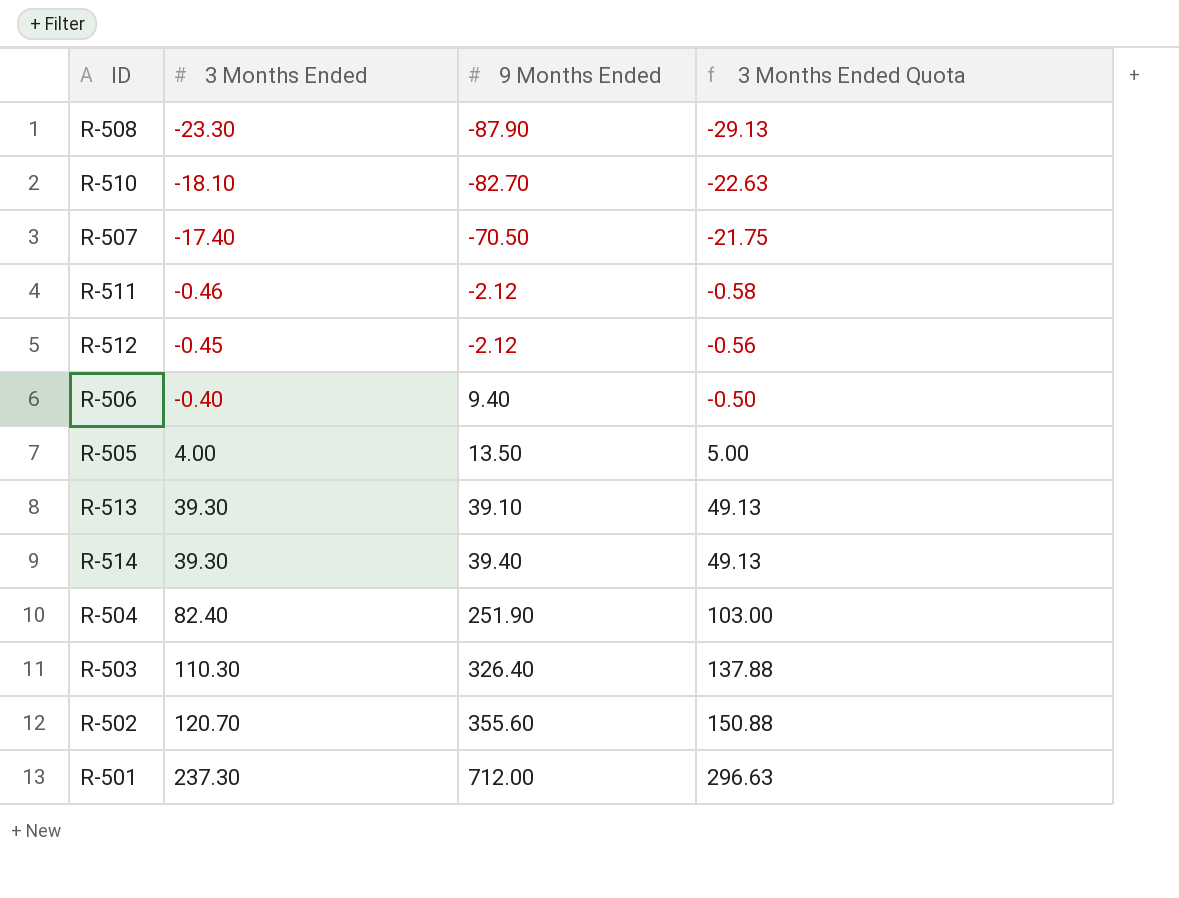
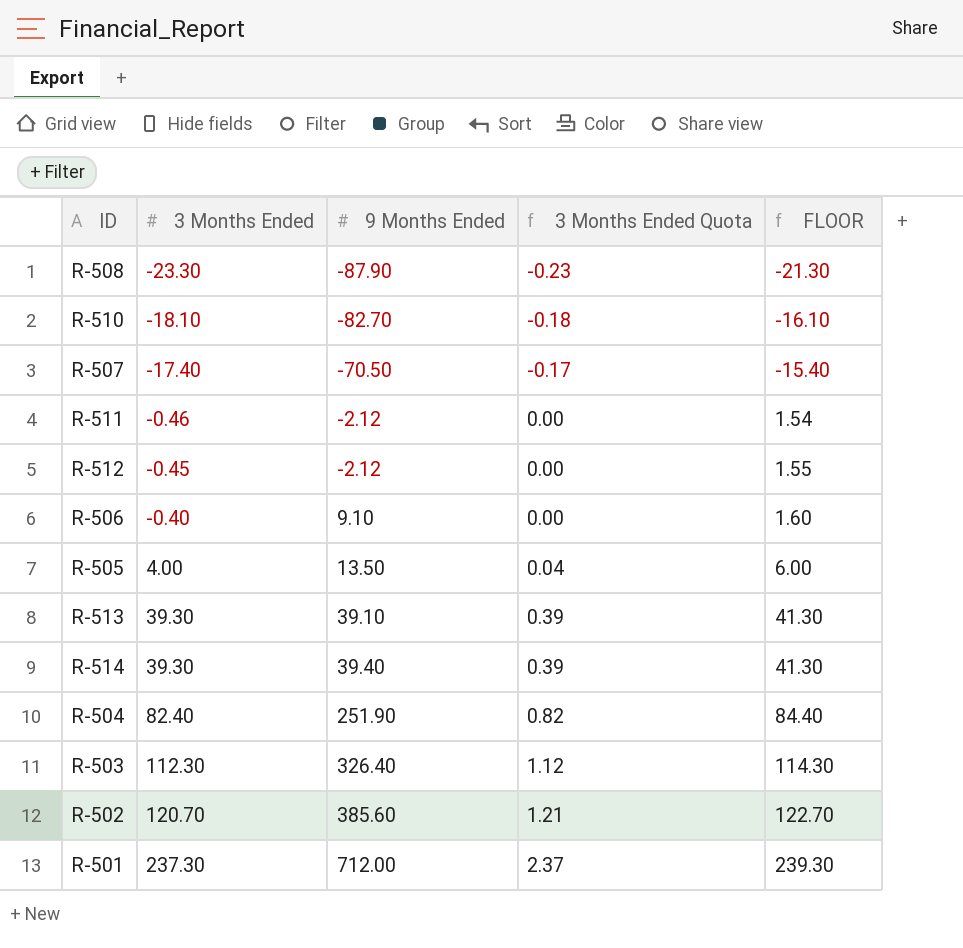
column 3 Months Ended Quota | formula: [3 Months Ended] * 1.25 -> [3 Months Ended] * 0.01
column FLOOR | formula: none -> [3 Months Ended] + 2
R-506 | 9 Months Ended: 9.40 -> 9.10
R-503 | 3 Months Ended: 110.30 -> 112.30
R-502 | 9 Months Ended: 355.60 -> 385.60

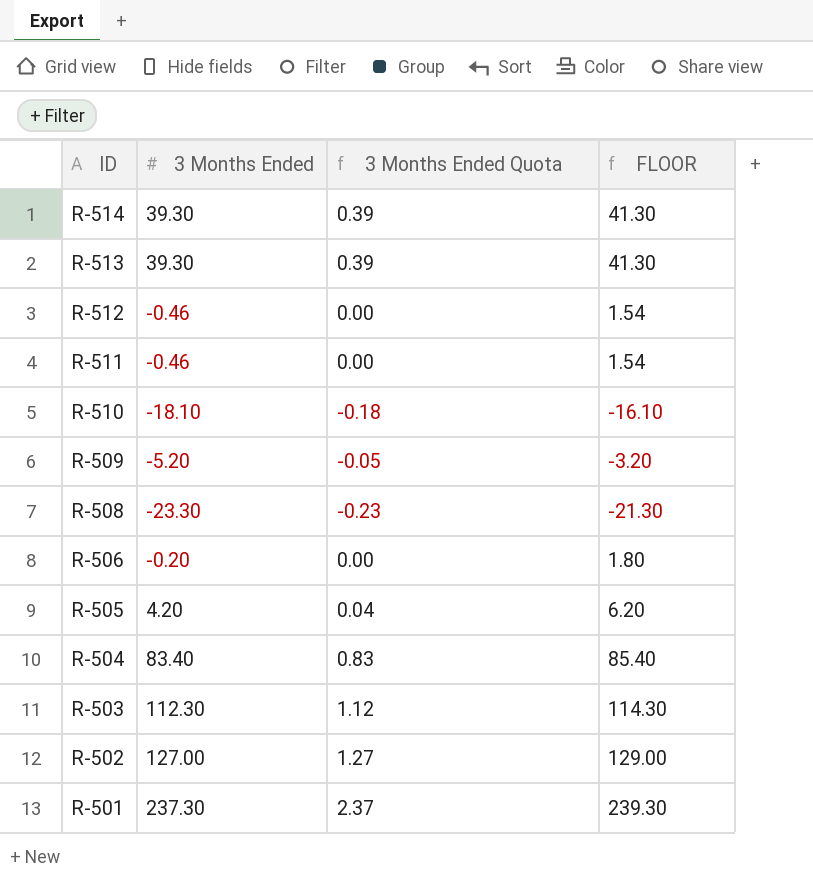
row order: 3 Months Ended ascending -> ID descending
column 9 Months Ended | position: 3 -> none
row R-507: -17.40 | -70.50 | -0.17 | -15.40 -> none
R-512 | 3 Months Ended: -0.45 -> -0.46
R-512 | FLOOR: 1.55 -> 1.54
row R-509: none -> -5.20 | -0.05 | -3.20
R-506 | 3 Months Ended: -0.40 -> -0.20
R-506 | FLOOR: 1.60 -> 1.80
R-505 | 3 Months Ended: 4.00 -> 4.20
R-505 | FLOOR: 6.00 -> 6.20
R-504 | 3 Months Ended: 82.40 -> 83.40
R-504 | 3 Months Ended Quota: 0.82 -> 0.83
R-504 | FLOOR: 84.40 -> 85.40
R-502 | 3 Months Ended: 120.70 -> 127.00
R-502 | 3 Months Ended Quota: 1.21 -> 1.27
R-502 | FLOOR: 122.70 -> 129.00

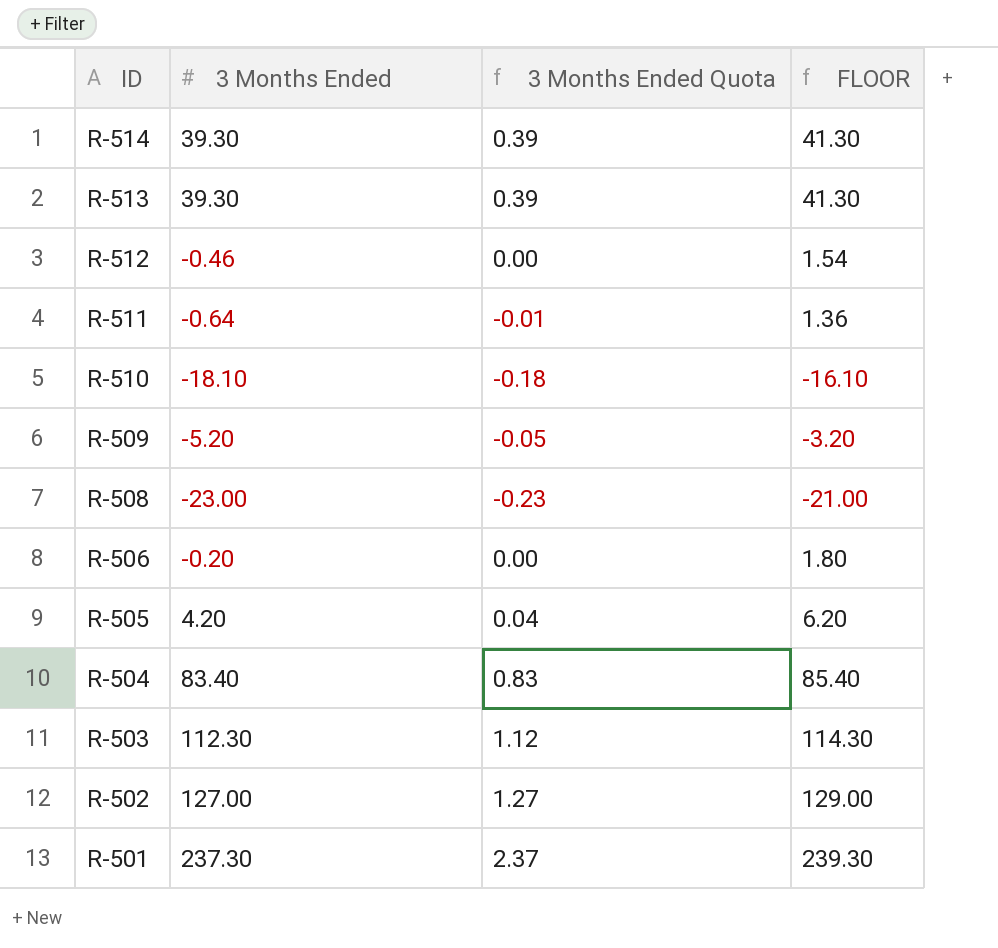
R-511 | 3 Months Ended: -0.46 -> -0.64
R-511 | 3 Months Ended Quota: 0.00 -> -0.01
R-511 | FLOOR: 1.54 -> 1.36
R-508 | 3 Months Ended: -23.30 -> -23.00
R-508 | FLOOR: -21.30 -> -21.00

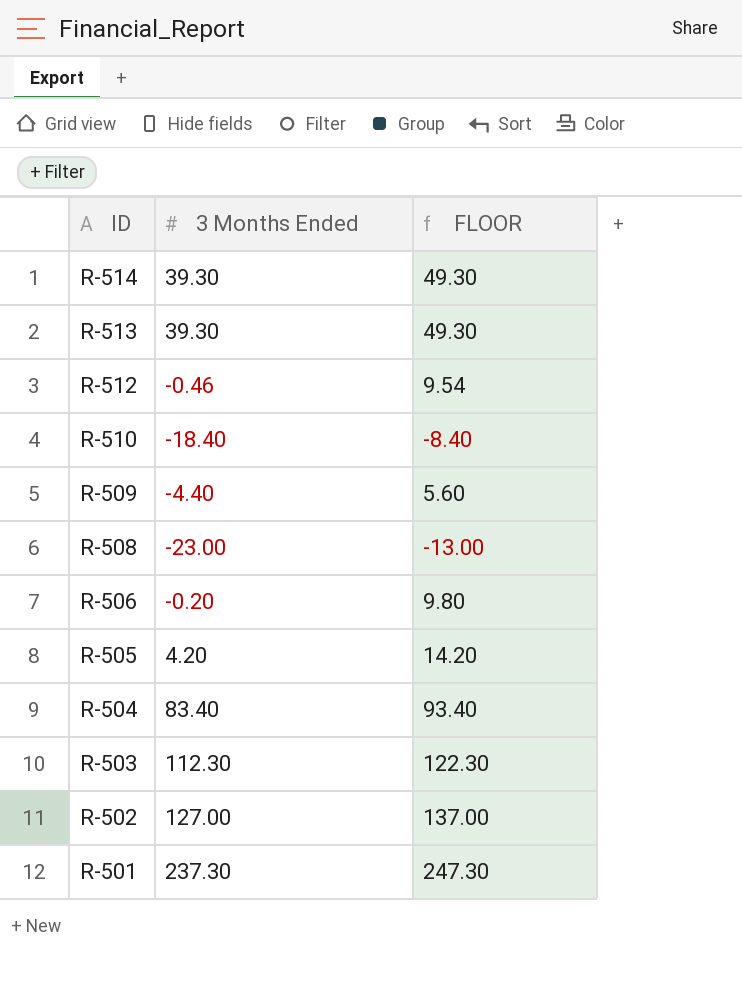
column 3 Months Ended Quota | formula: [3 Months Ended] * 0.01 -> none
column FLOOR | formula: [3 Months Ended] + 2 -> [3 Months Ended] + 10
row R-511: -0.64 | -0.01 | 1.36 -> none
R-510 | 3 Months Ended: -18.10 -> -18.40
R-509 | 3 Months Ended: -5.20 -> -4.40

